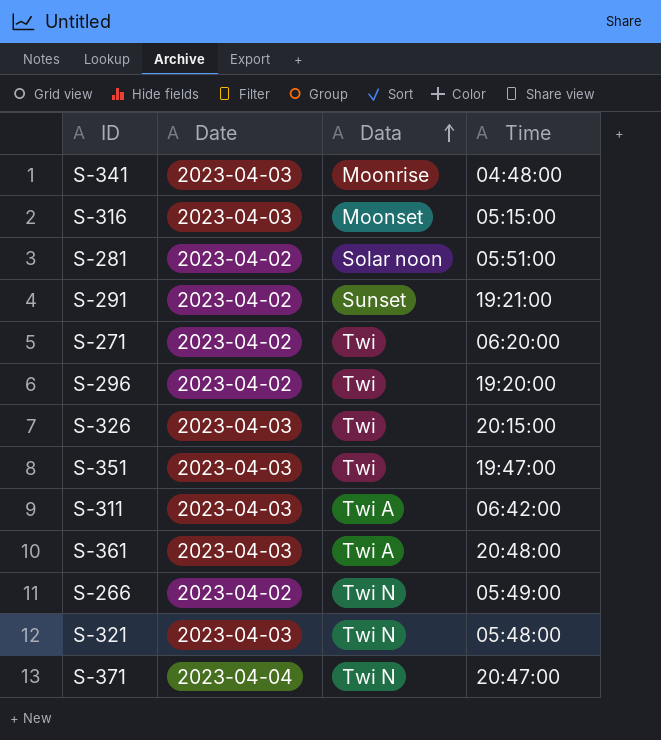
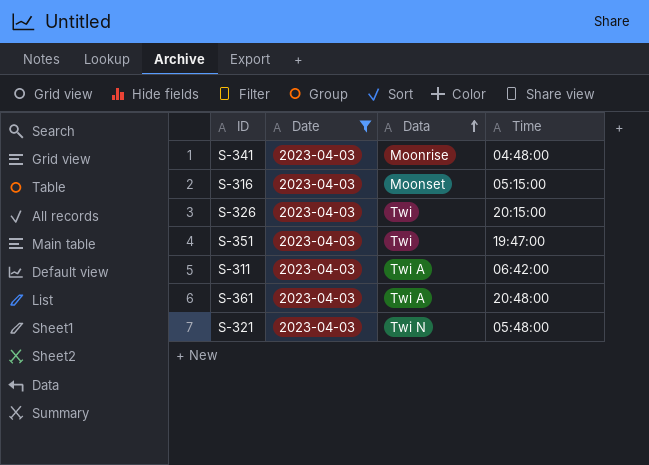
filter: none -> Date = 2023-04-03

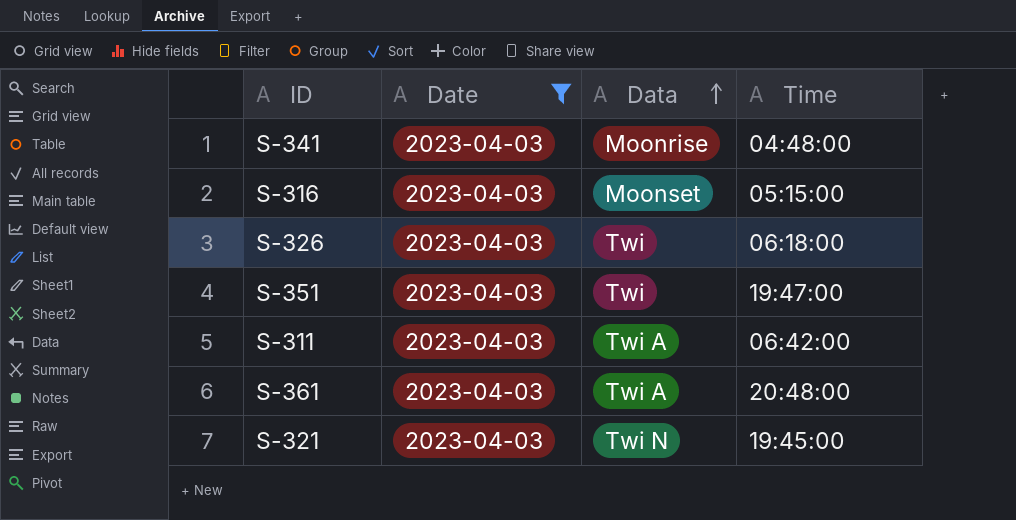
S-326 | Time: 20:15:00 -> 06:18:00
S-321 | Time: 05:48:00 -> 19:45:00

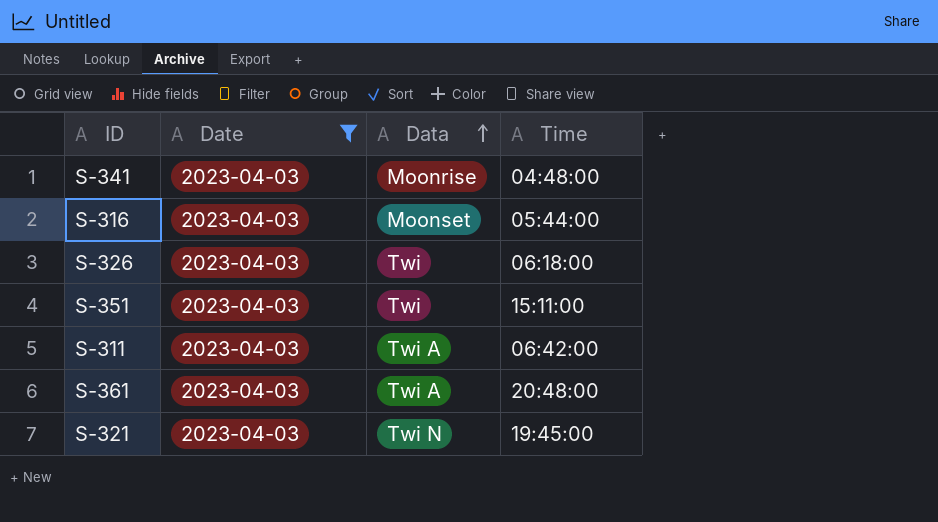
S-316 | Time: 05:15:00 -> 05:44:00
S-351 | Time: 19:47:00 -> 15:11:00

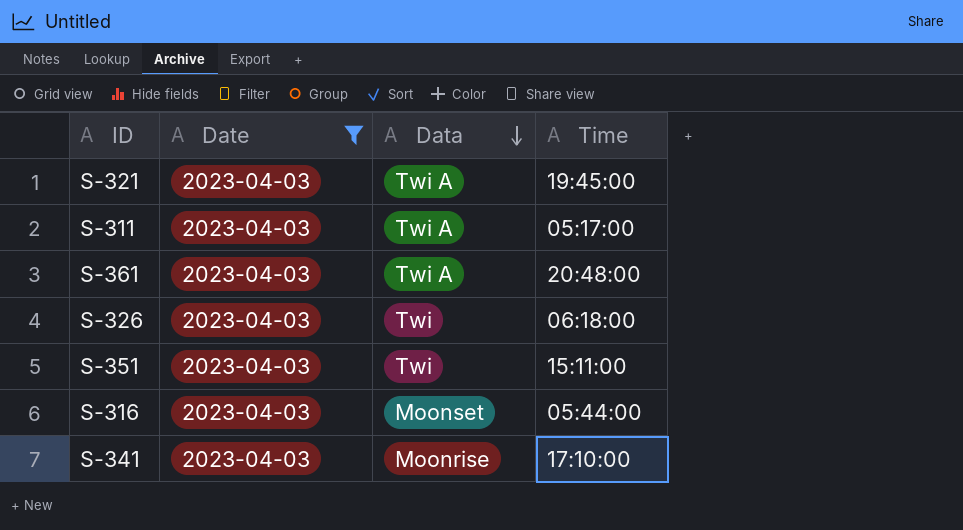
row order: Data ascending -> Data descending
S-321 | Data: Twi N -> Twi A
S-311 | Time: 06:42:00 -> 05:17:00
S-341 | Time: 04:48:00 -> 17:10:00

